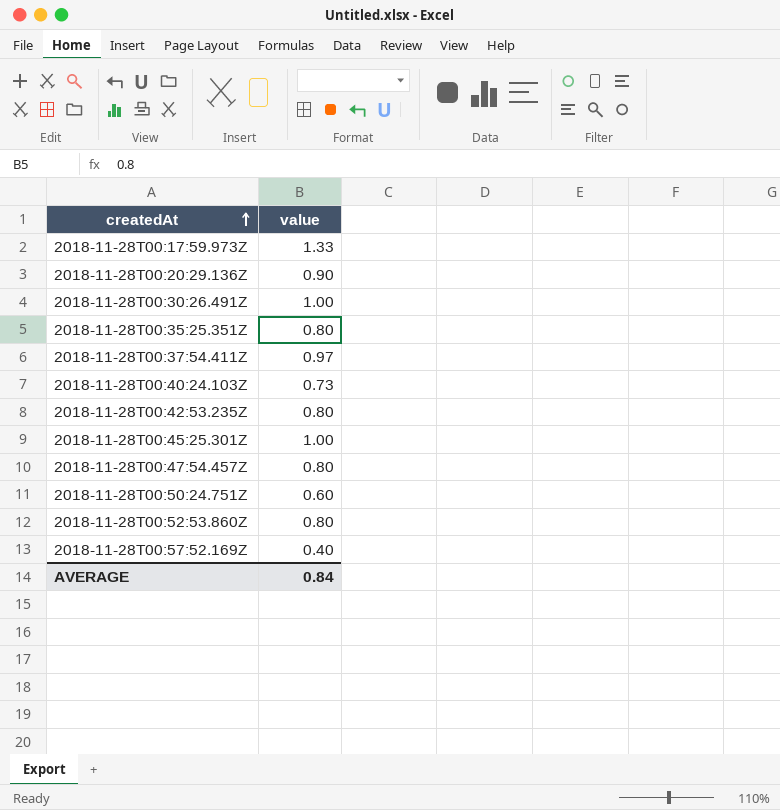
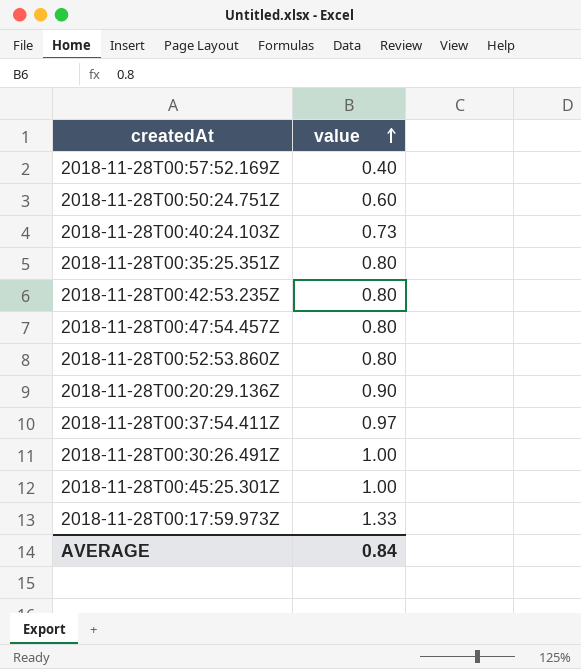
row order: createdAt ascending -> value ascending

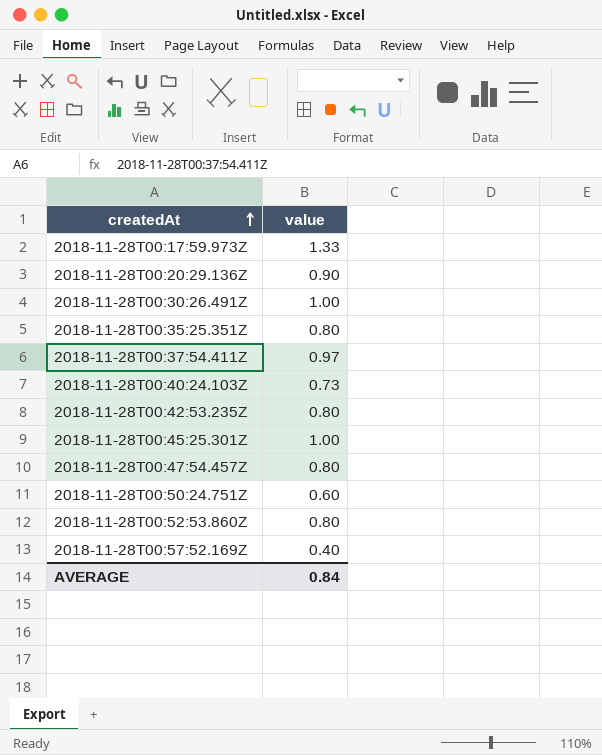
row order: value ascending -> createdAt ascending

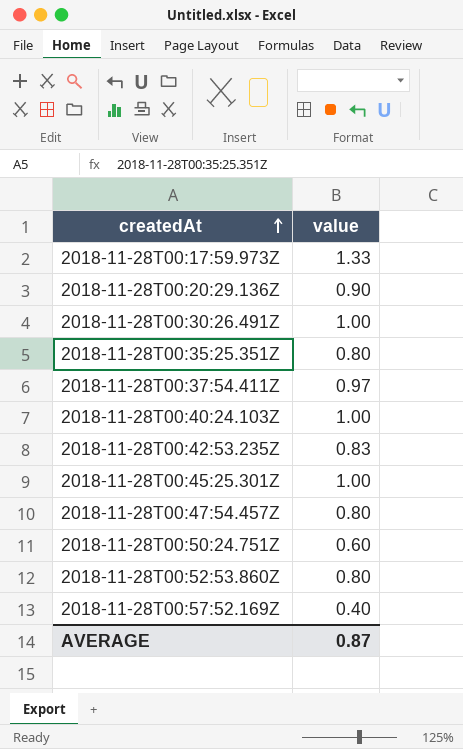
2018-11-28T00:40:24.103Z | value: 0.73 -> 1.00
2018-11-28T00:42:53.235Z | value: 0.80 -> 0.83
AVERAGE | value: 0.84 -> 0.87

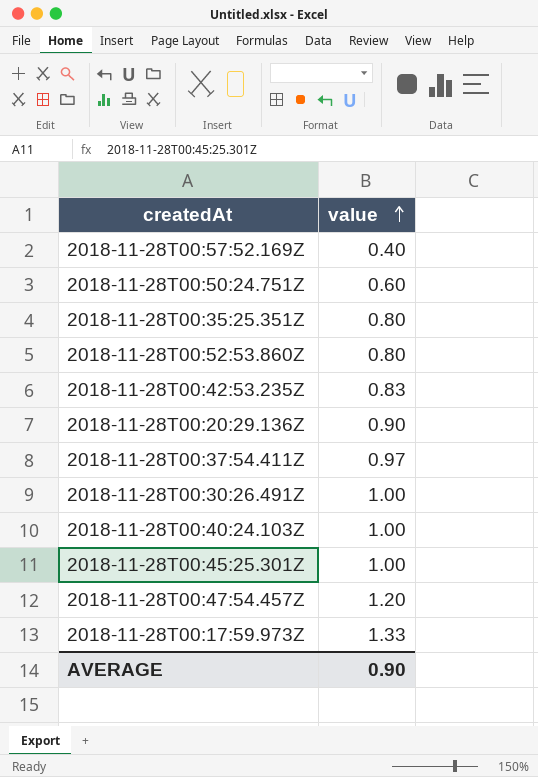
row order: createdAt ascending -> value ascending
2018-11-28T00:47:54.457Z | value: 0.80 -> 1.20
AVERAGE | value: 0.87 -> 0.90

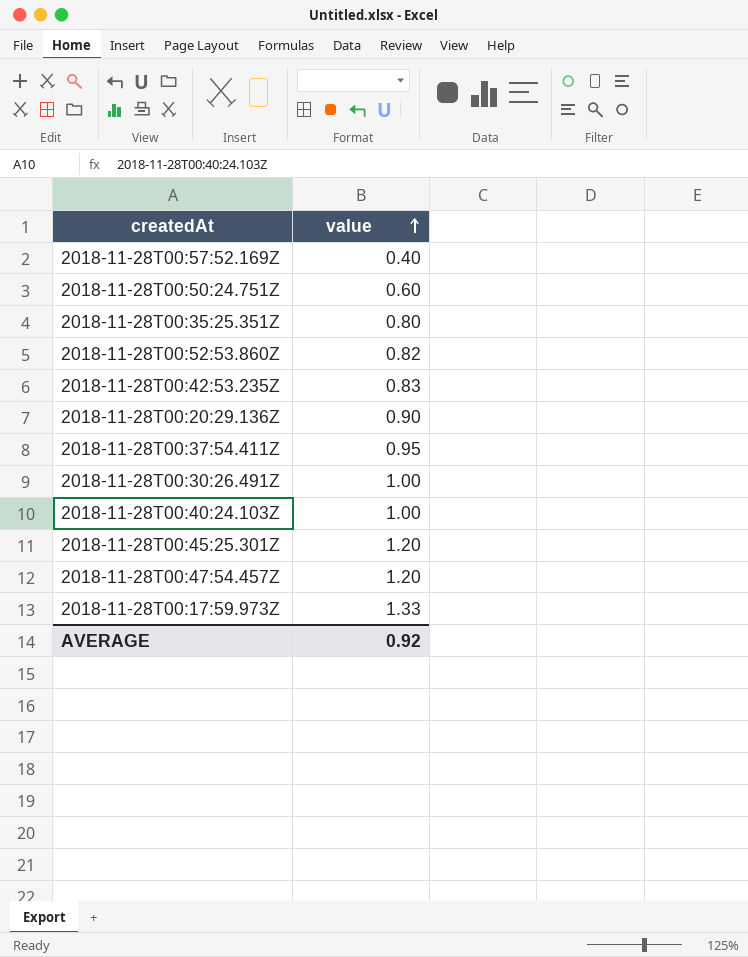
2018-11-28T00:52:53.860Z | value: 0.80 -> 0.82
2018-11-28T00:37:54.411Z | value: 0.97 -> 0.95
2018-11-28T00:45:25.301Z | value: 1.00 -> 1.20
AVERAGE | value: 0.90 -> 0.92

